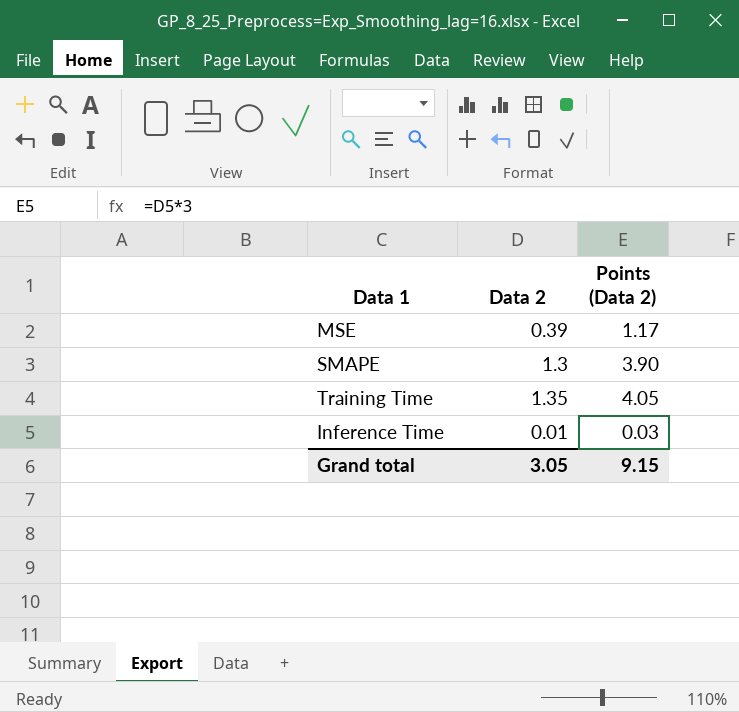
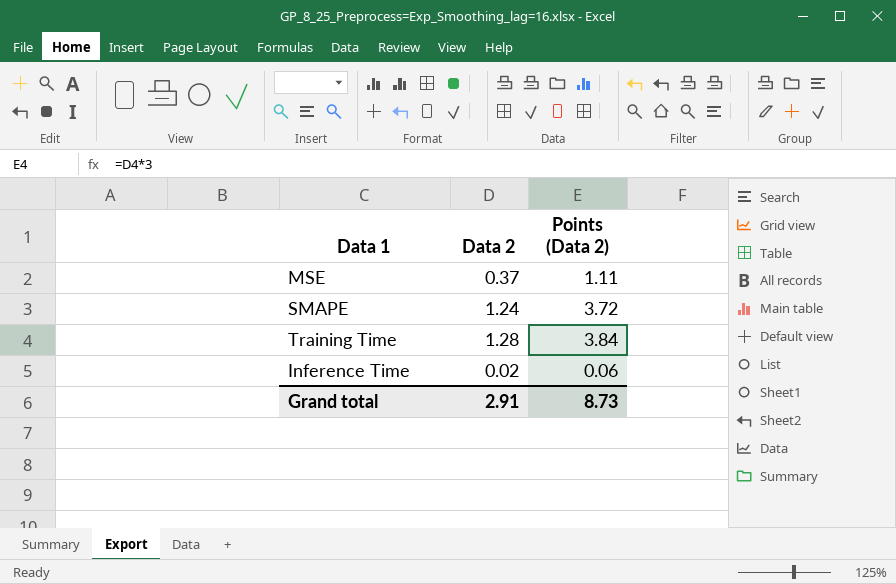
MSE | Data 2: 0.39 -> 0.37
MSE | Points (Data 2): 1.17 -> 1.11
SMAPE | Data 2: 1.3 -> 1.24
SMAPE | Points (Data 2): 3.90 -> 3.72
Training Time | Data 2: 1.35 -> 1.28
Training Time | Points (Data 2): 4.05 -> 3.84
Inference Time | Data 2: 0.01 -> 0.02
Inference Time | Points (Data 2): 0.03 -> 0.06
Grand total | Data 2: 3.05 -> 2.91
Grand total | Points (Data 2): 9.15 -> 8.73

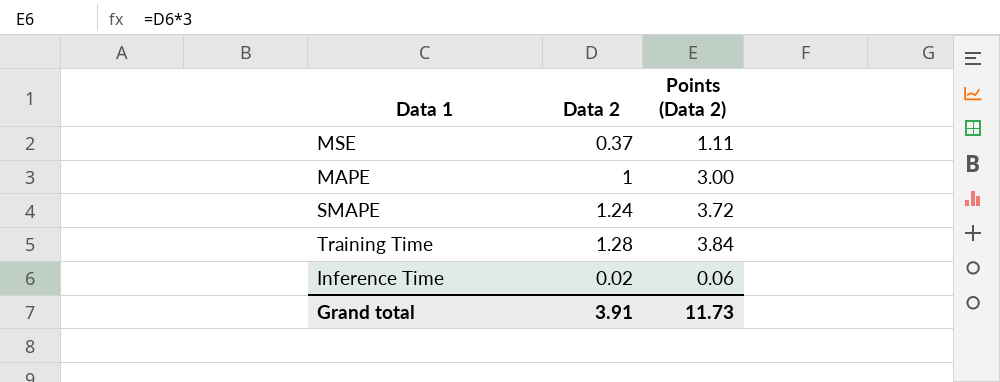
row MAPE: none -> 1 | 3.00
Grand total | Data 2: 2.91 -> 3.91
Grand total | Points (Data 2): 8.73 -> 11.73

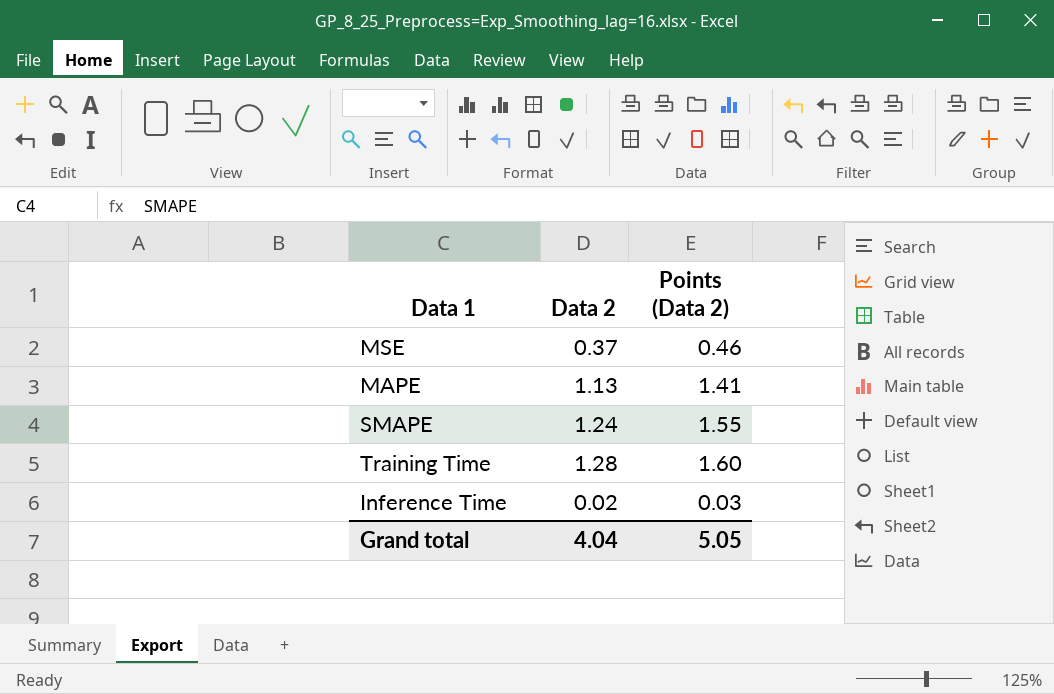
column Points (Data 2) | formula: [Data 2] * 3 -> [Data 2] * 1.25
MAPE | Data 2: 1 -> 1.13
Grand total | Data 2: 3.91 -> 4.04
Grand total | Points (Data 2): 11.73 -> 5.05

